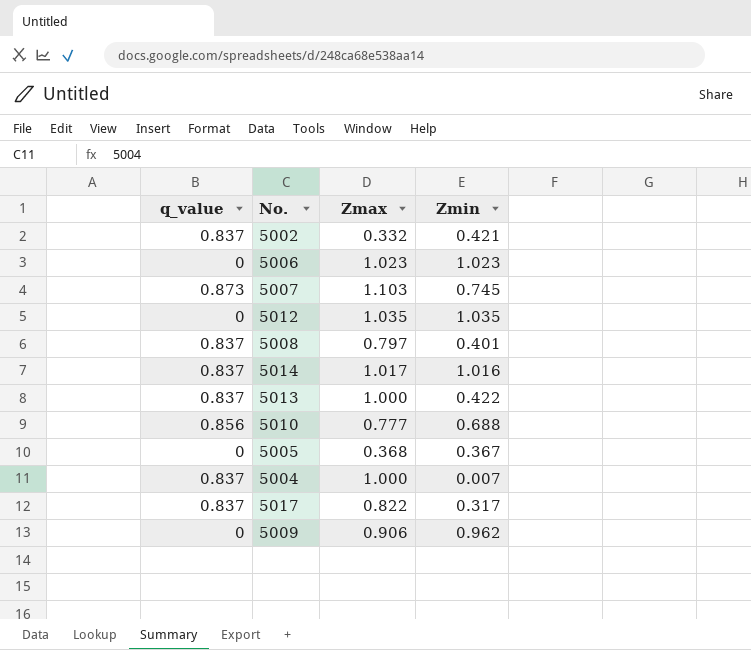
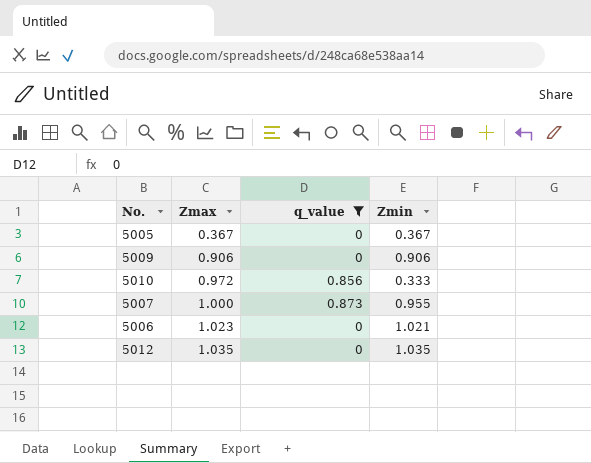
filter: none -> q_value != 0.837
row order: none -> Zmax ascending
column q_value | position: 1 -> 3
5005 | Zmax: 0.368 -> 0.367
5009 | Zmin: 0.962 -> 0.906
5010 | Zmax: 0.777 -> 0.972
5010 | Zmin: 0.688 -> 0.333
5007 | Zmax: 1.103 -> 1.000
5007 | Zmin: 0.745 -> 0.955
5006 | Zmin: 1.023 -> 1.021

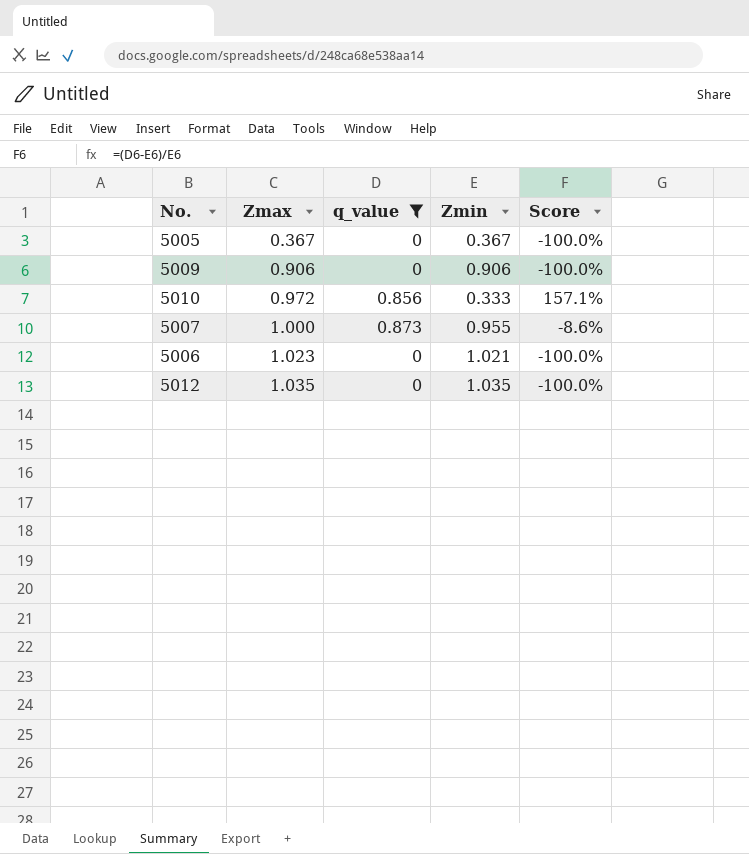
column Score | formula: none -> ([q_value] - [Zmin]) / [Zmin]

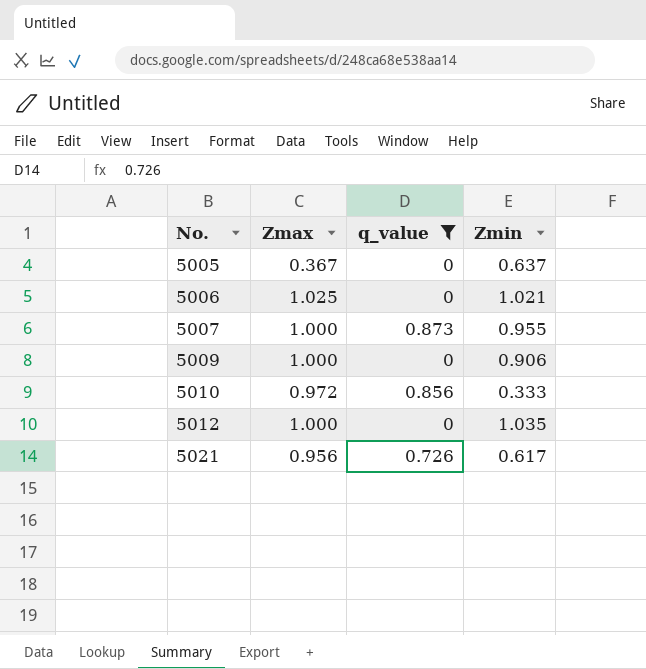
row order: Zmax ascending -> No. ascending
column Score | formula: ([q_value] - [Zmin]) / [Zmin] -> none
5005 | Zmin: 0.367 -> 0.637
5006 | Zmax: 1.023 -> 1.025
5009 | Zmax: 0.906 -> 1.000
5012 | Zmax: 1.035 -> 1.000
row 5021: none -> 0.956 | 0.726 | 0.617

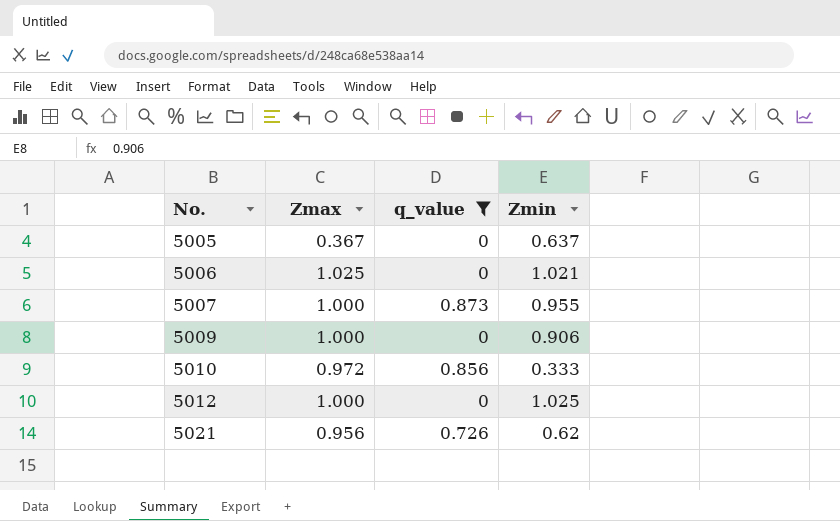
5012 | Zmin: 1.035 -> 1.025
5021 | Zmin: 0.617 -> 0.62

